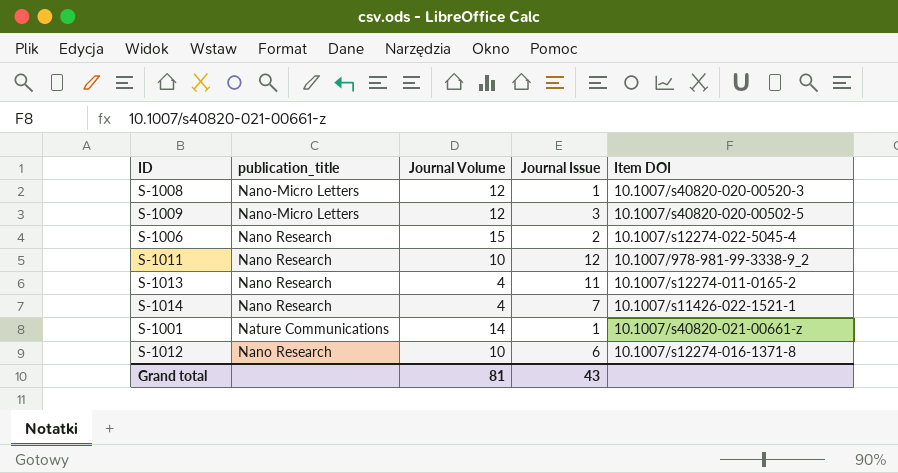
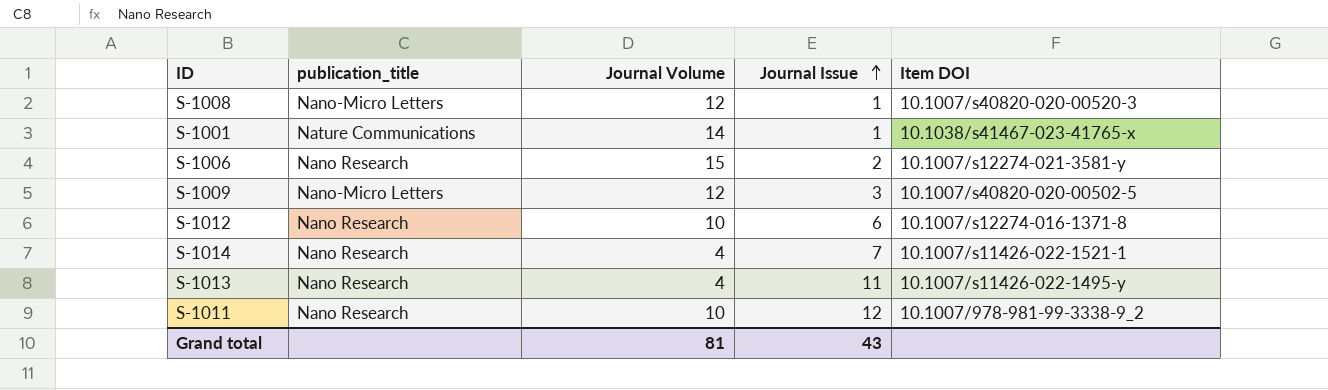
row order: none -> Journal Issue ascending
S-1001 | Item DOI: 10.1007/s40820-021-00661-z -> 10.1038/s41467-023-41765-x
S-1006 | Item DOI: 10.1007/s12274-022-5045-4 -> 10.1007/s12274-021-3581-y
S-1013 | Item DOI: 10.1007/s12274-011-0165-2 -> 10.1007/s11426-022-1495-y

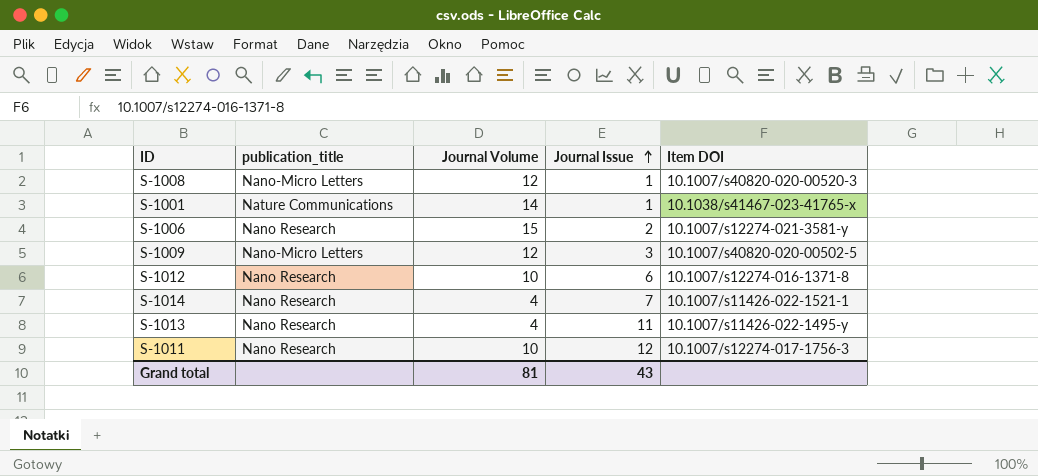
S-1011 | Item DOI: 10.1007/978-981-99-3338-9_2 -> 10.1007/s12274-017-1756-3

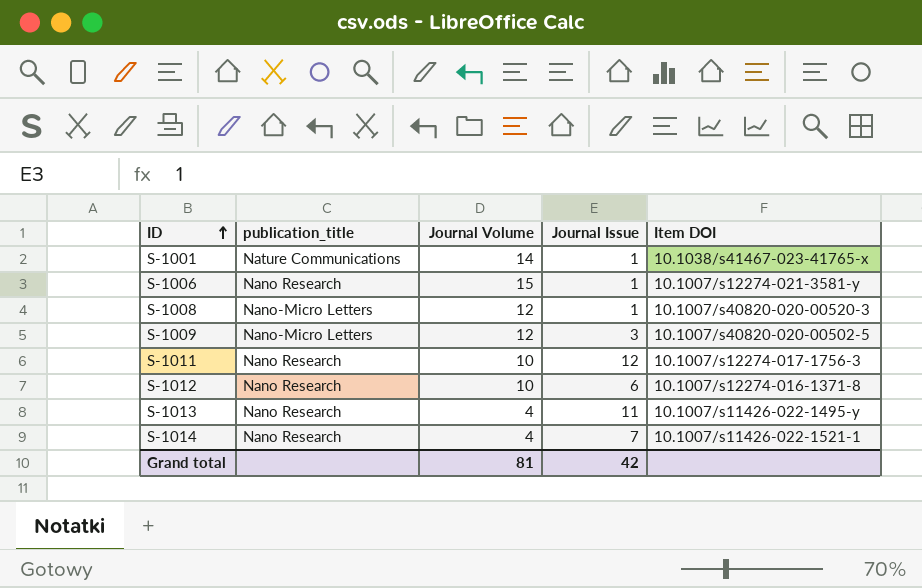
row order: Journal Issue ascending -> ID ascending
S-1006 | Journal Issue: 2 -> 1
Grand total | Journal Issue: 43 -> 42

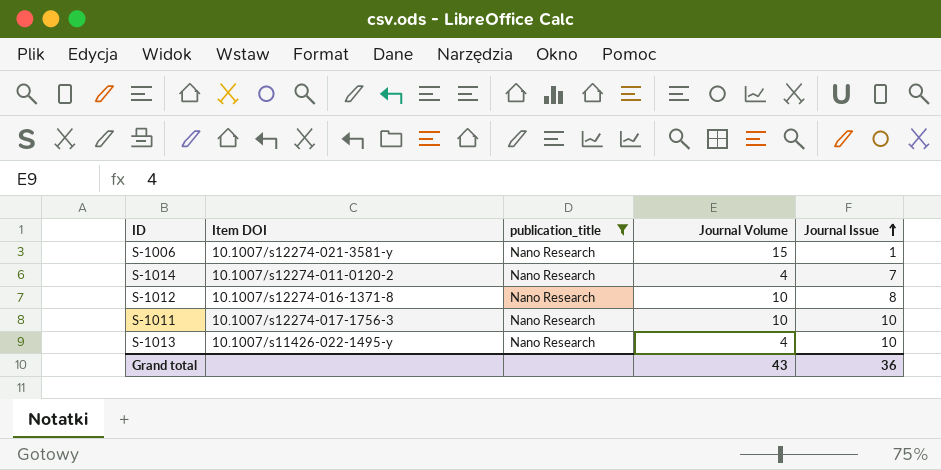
filter: none -> publication_title = Nano Research
row order: ID ascending -> Journal Issue ascending
column Item DOI | position: 5 -> 2
S-1014 | Item DOI: 10.1007/s11426-022-1521-1 -> 10.1007/s12274-011-0120-2
S-1012 | Journal Issue: 6 -> 8
S-1011 | Journal Issue: 12 -> 10
S-1013 | Journal Issue: 11 -> 10
Grand total | Journal Volume: 81 -> 43
Grand total | Journal Issue: 42 -> 36

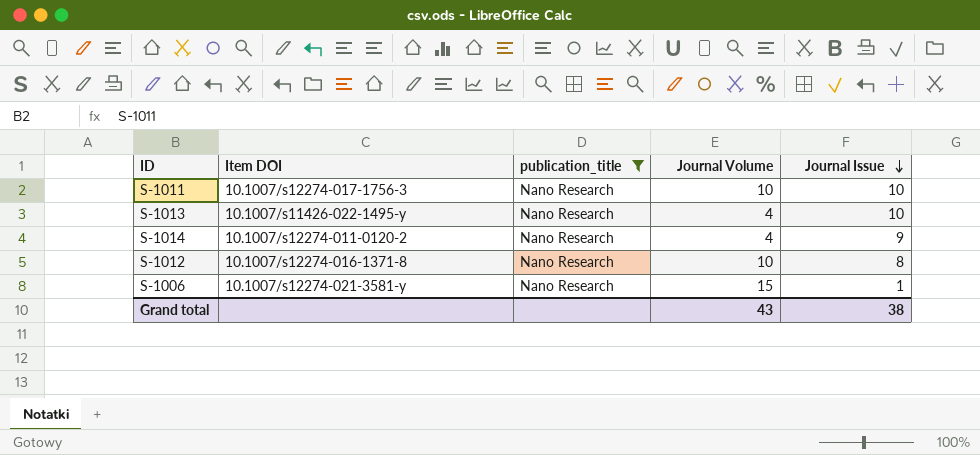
row order: Journal Issue ascending -> Journal Issue descending
S-1014 | Journal Issue: 7 -> 9
Grand total | Journal Issue: 36 -> 38

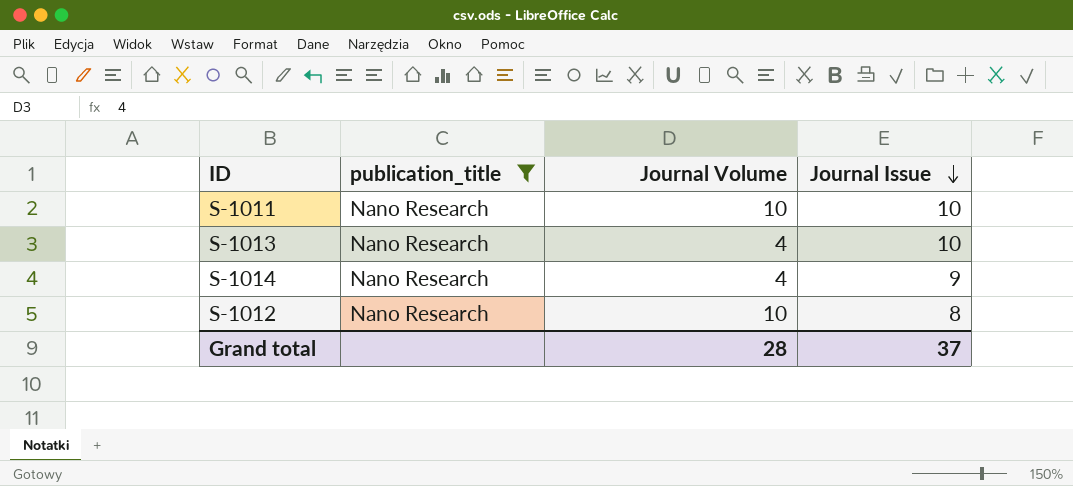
column Item DOI | position: 2 -> none
row S-1006: 10.1007/s12274-021-3581-y | Nano Research | 15 | 1 -> none
Grand total | Journal Volume: 43 -> 28
Grand total | Journal Issue: 38 -> 37

